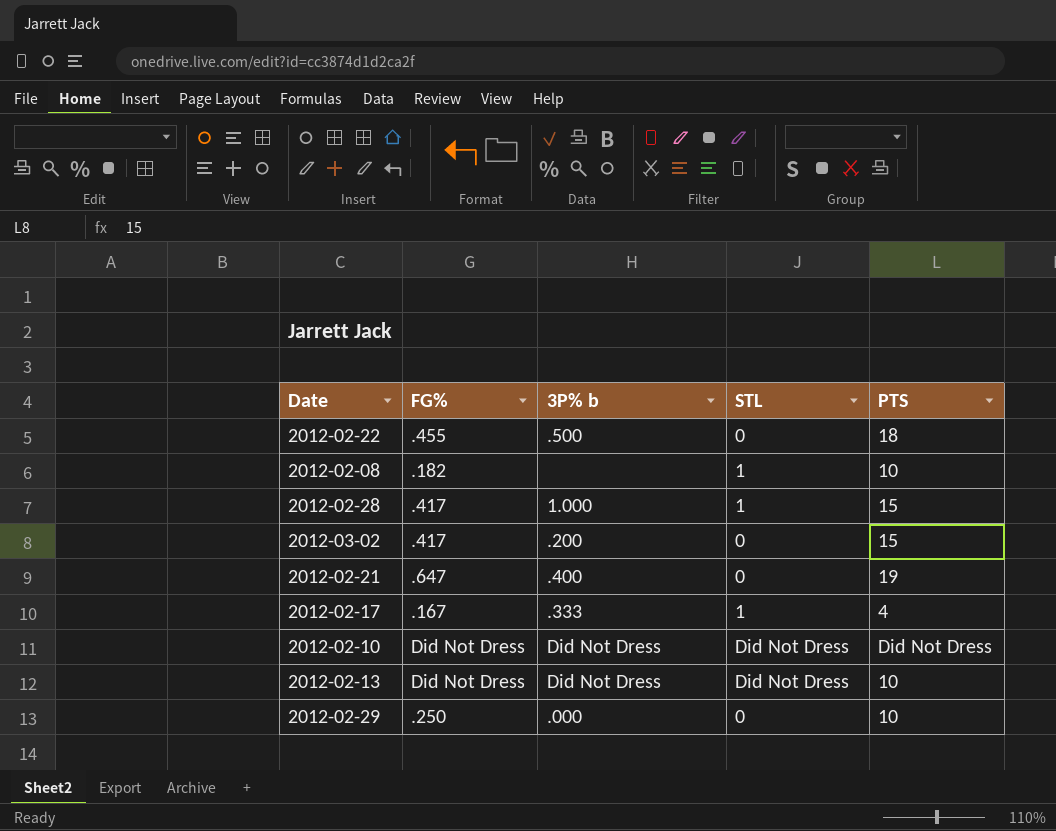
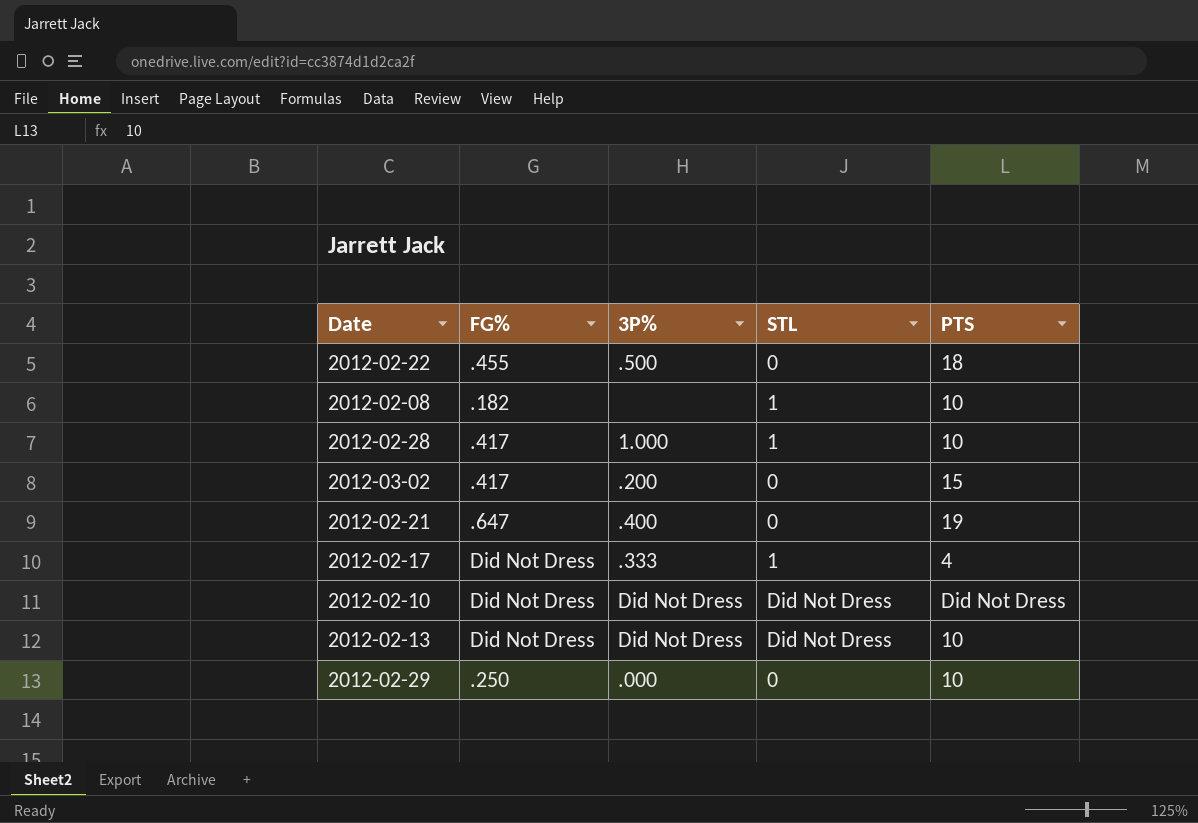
column name: 3P% b -> 3P%
2012-02-28 | PTS: 15 -> 10
2012-02-17 | FG%: .167 -> Did Not Dress

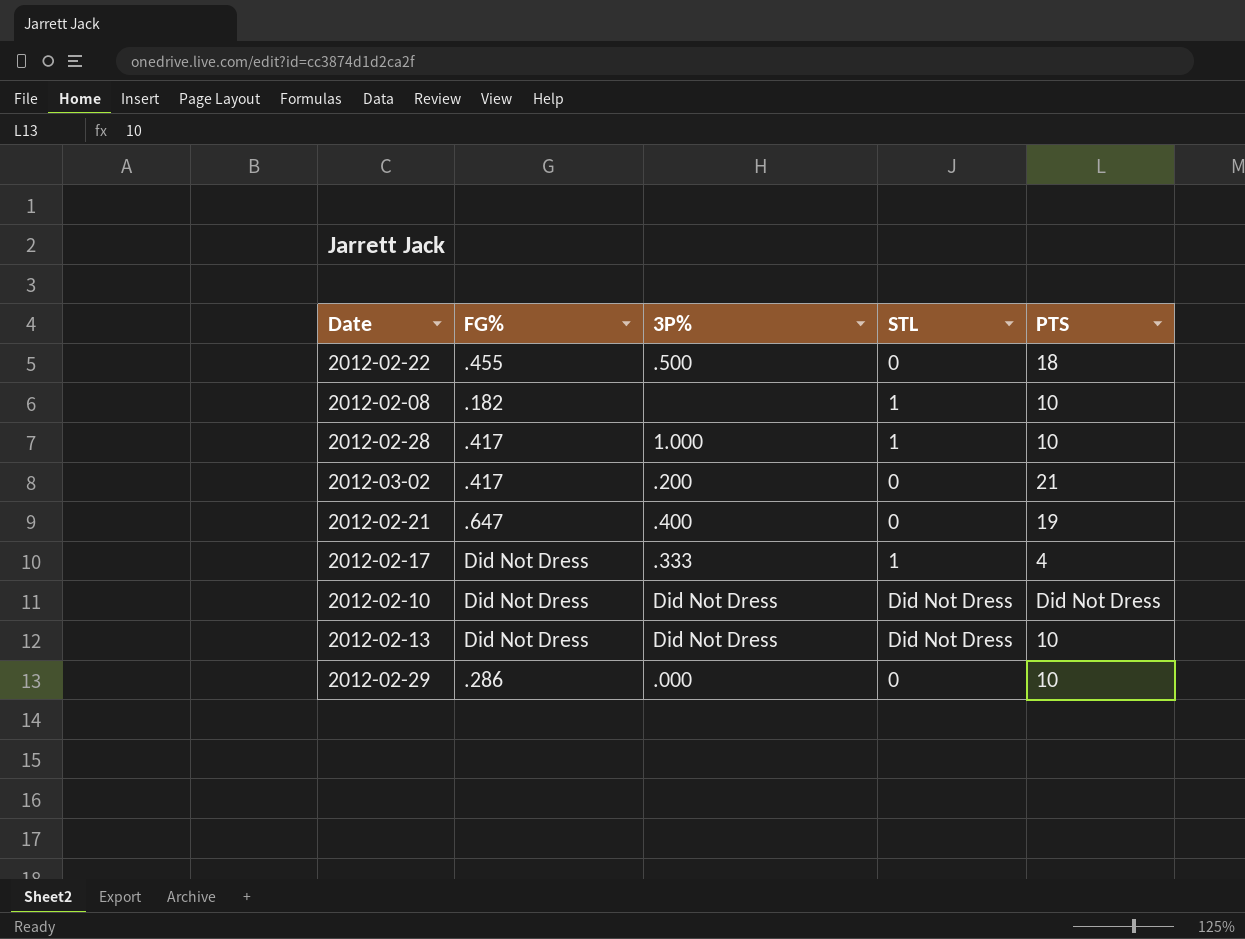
2012-03-02 | PTS: 15 -> 21
2012-02-29 | FG%: .250 -> .286

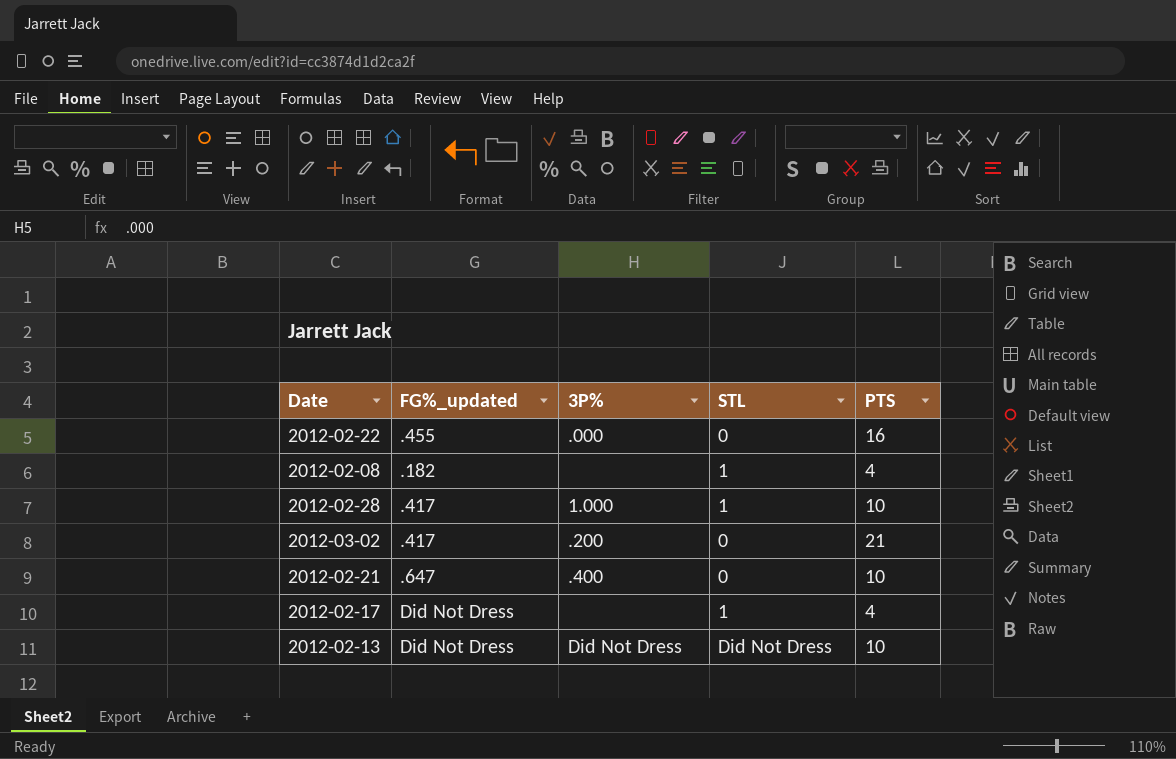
column name: FG% -> FG%_updated
row 2012-02-10: Did Not Dress | Did Not Dress | Did Not Dress | Did Not Dress -> none
row 2012-02-29: .286 | .000 | 0 | 10 -> none
2012-02-22 | 3P%: .500 -> .000
2012-02-22 | PTS: 18 -> 16
2012-02-08 | PTS: 10 -> 4
2012-02-21 | PTS: 19 -> 10
2012-02-17 | 3P%: .333 -> none

